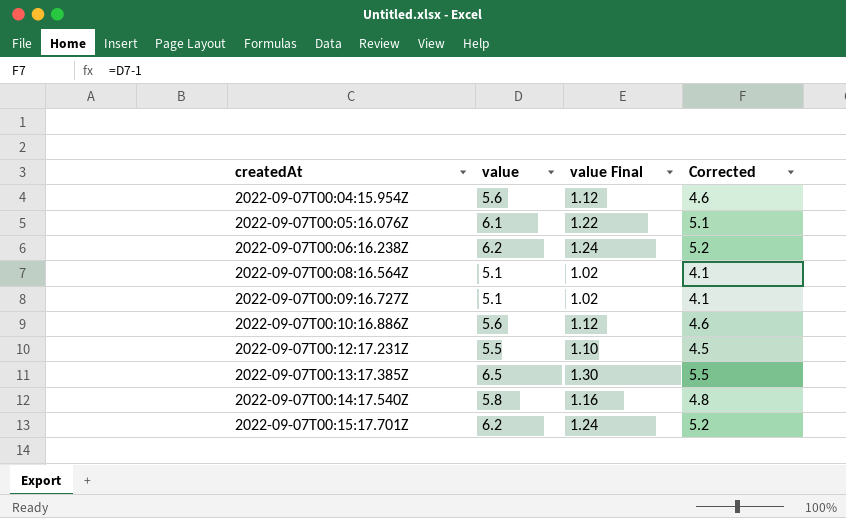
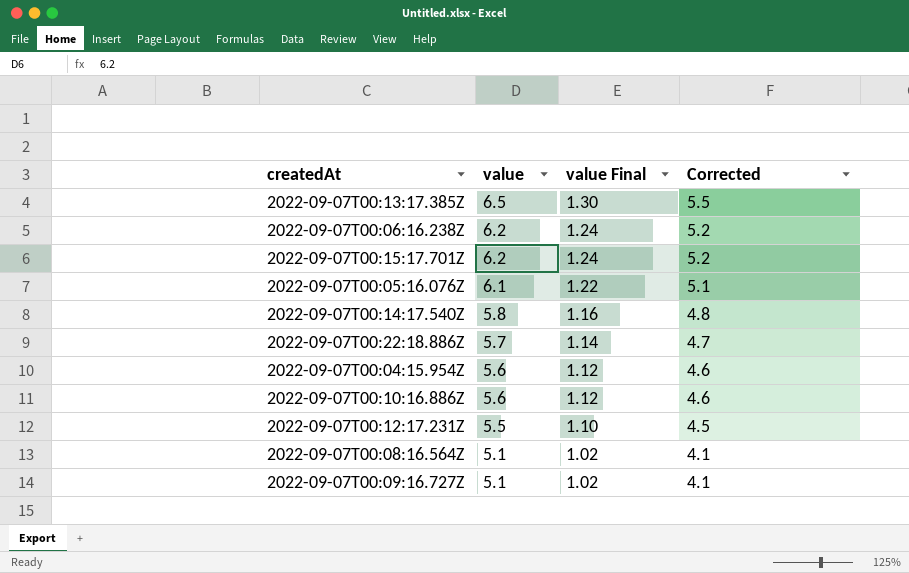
row order: createdAt ascending -> value descending
row 2022-09-07T00:22:18.886Z: none -> 5.7 | 1.14 | 4.7

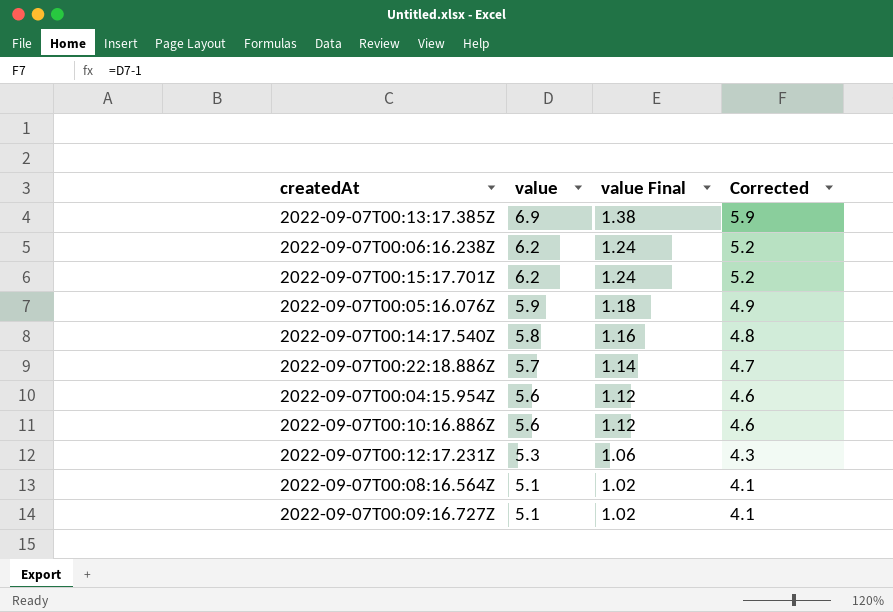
2022-09-07T00:13:17.385Z | value: 6.5 -> 6.9
2022-09-07T00:13:17.385Z | value Final: 1.30 -> 1.38
2022-09-07T00:13:17.385Z | Corrected: 5.5 -> 5.9
2022-09-07T00:05:16.076Z | value: 6.1 -> 5.9
2022-09-07T00:05:16.076Z | value Final: 1.22 -> 1.18
2022-09-07T00:05:16.076Z | Corrected: 5.1 -> 4.9
2022-09-07T00:12:17.231Z | value: 5.5 -> 5.3
2022-09-07T00:12:17.231Z | value Final: 1.10 -> 1.06
2022-09-07T00:12:17.231Z | Corrected: 4.5 -> 4.3

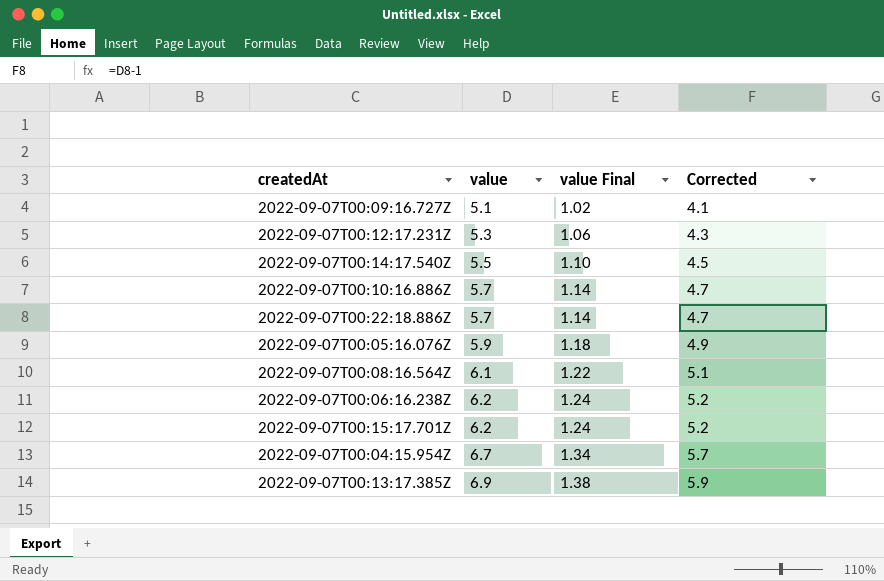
row order: value descending -> value ascending
2022-09-07T00:14:17.540Z | value: 5.8 -> 5.5
2022-09-07T00:14:17.540Z | value Final: 1.16 -> 1.10
2022-09-07T00:14:17.540Z | Corrected: 4.8 -> 4.5
2022-09-07T00:10:16.886Z | value: 5.6 -> 5.7
2022-09-07T00:10:16.886Z | value Final: 1.12 -> 1.14
2022-09-07T00:10:16.886Z | Corrected: 4.6 -> 4.7
2022-09-07T00:08:16.564Z | value: 5.1 -> 6.1
2022-09-07T00:08:16.564Z | value Final: 1.02 -> 1.22
2022-09-07T00:08:16.564Z | Corrected: 4.1 -> 5.1
2022-09-07T00:04:15.954Z | value: 5.6 -> 6.7
2022-09-07T00:04:15.954Z | value Final: 1.12 -> 1.34
2022-09-07T00:04:15.954Z | Corrected: 4.6 -> 5.7

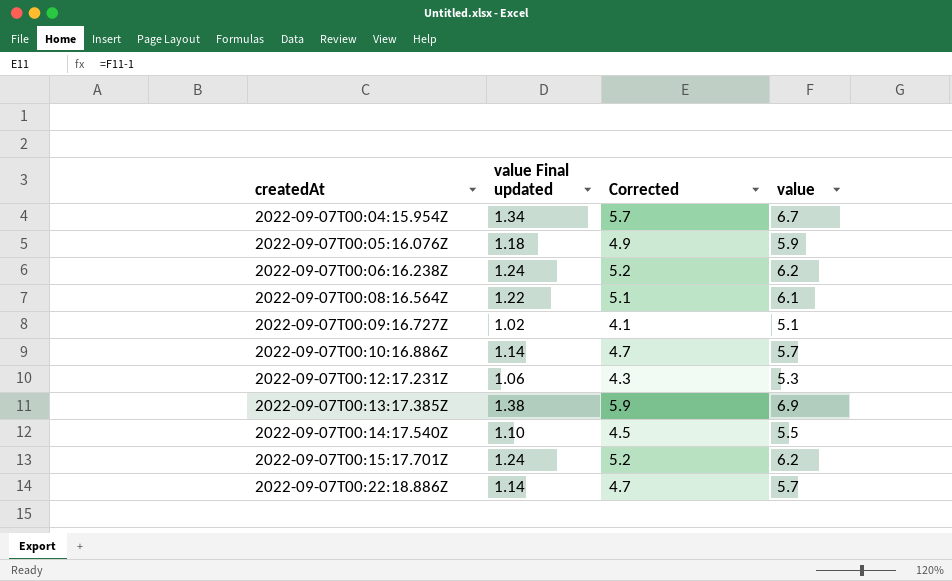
row order: value ascending -> createdAt ascending
column name: value Final -> value Final updated
column value | position: 2 -> 4

